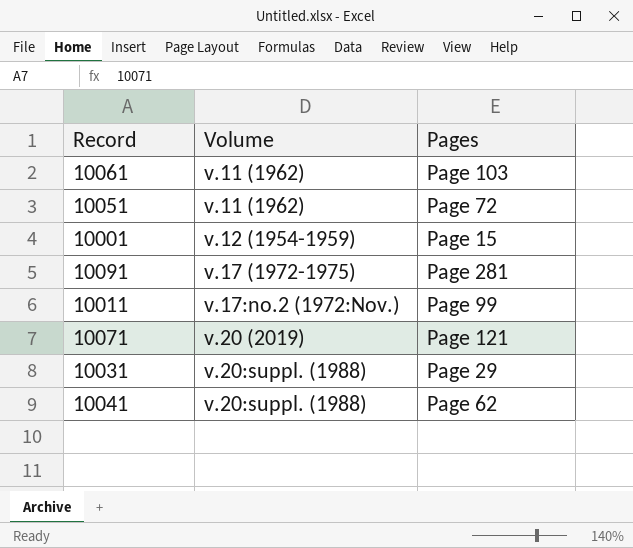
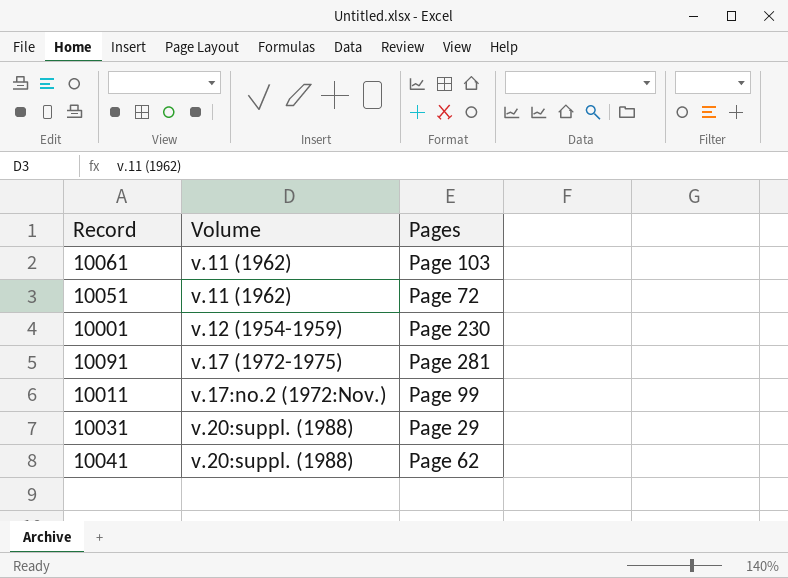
row 10071: v.20 (2019) | Page 121 -> none
10001 | Pages: Page 15 -> Page 230

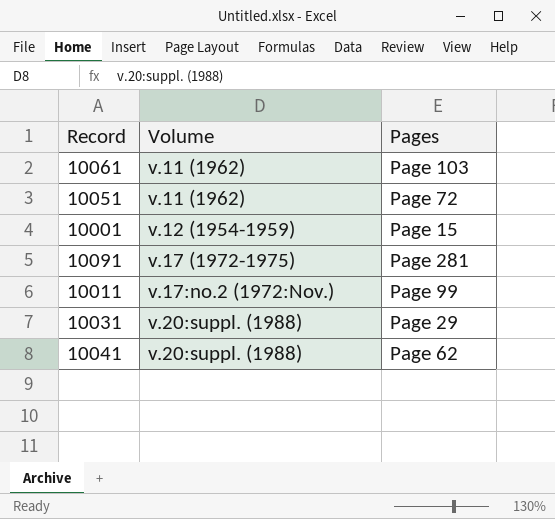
10001 | Pages: Page 230 -> Page 15

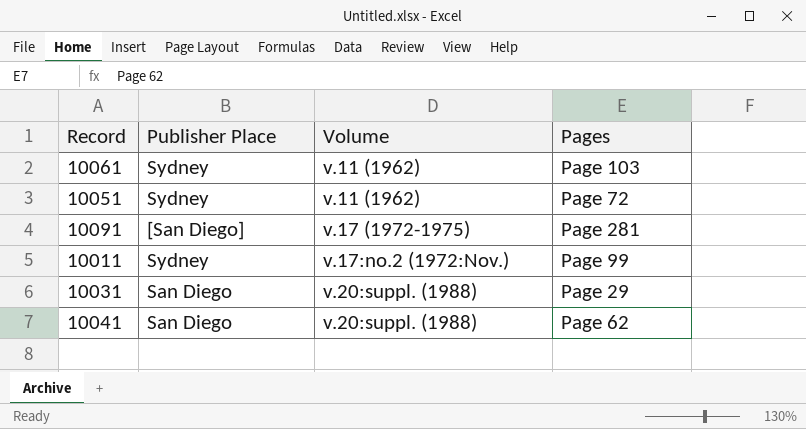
column Publisher Place | position: none -> 2
row 10001: v.12 (1954-1959) | Page 15 -> none

